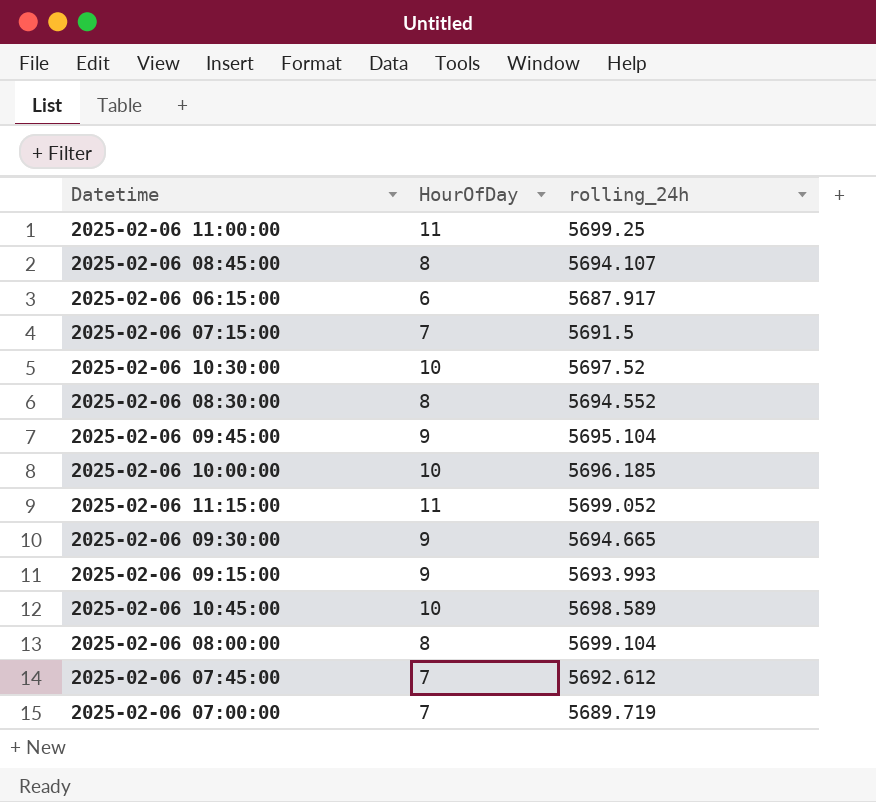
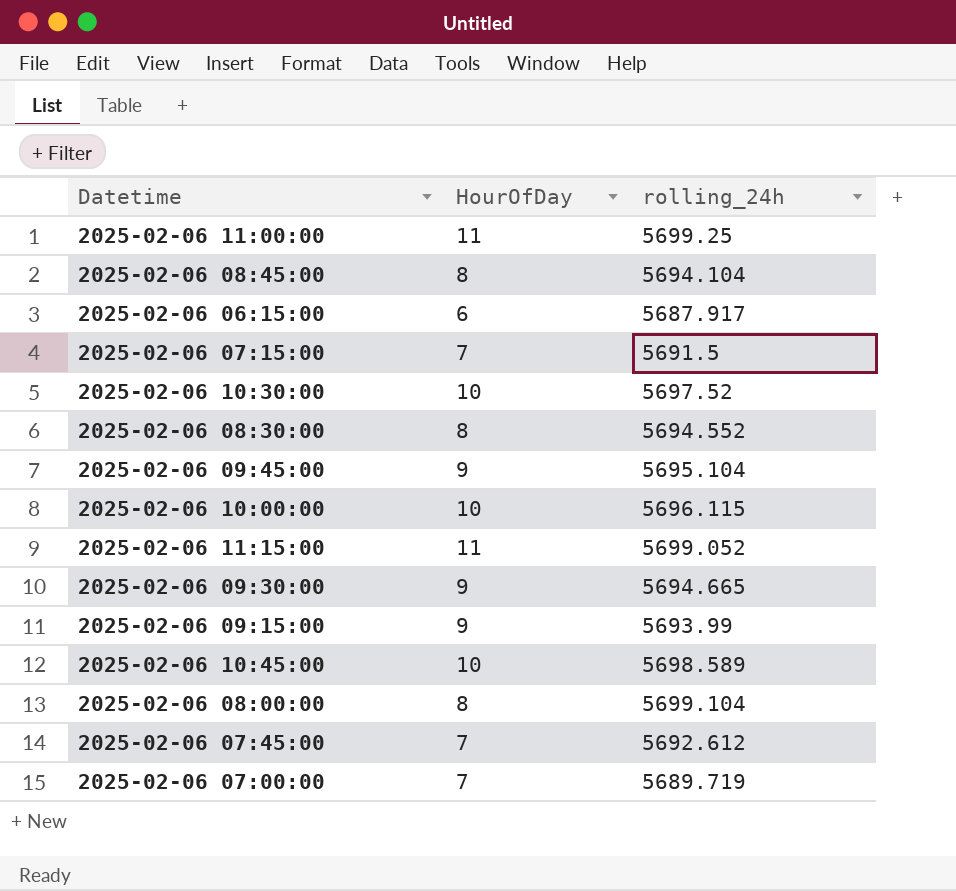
2025-02-06 08:45:00 | rolling_24h: 5694.107 -> 5694.104
2025-02-06 10:00:00 | rolling_24h: 5696.185 -> 5696.115
2025-02-06 09:15:00 | rolling_24h: 5693.993 -> 5693.99

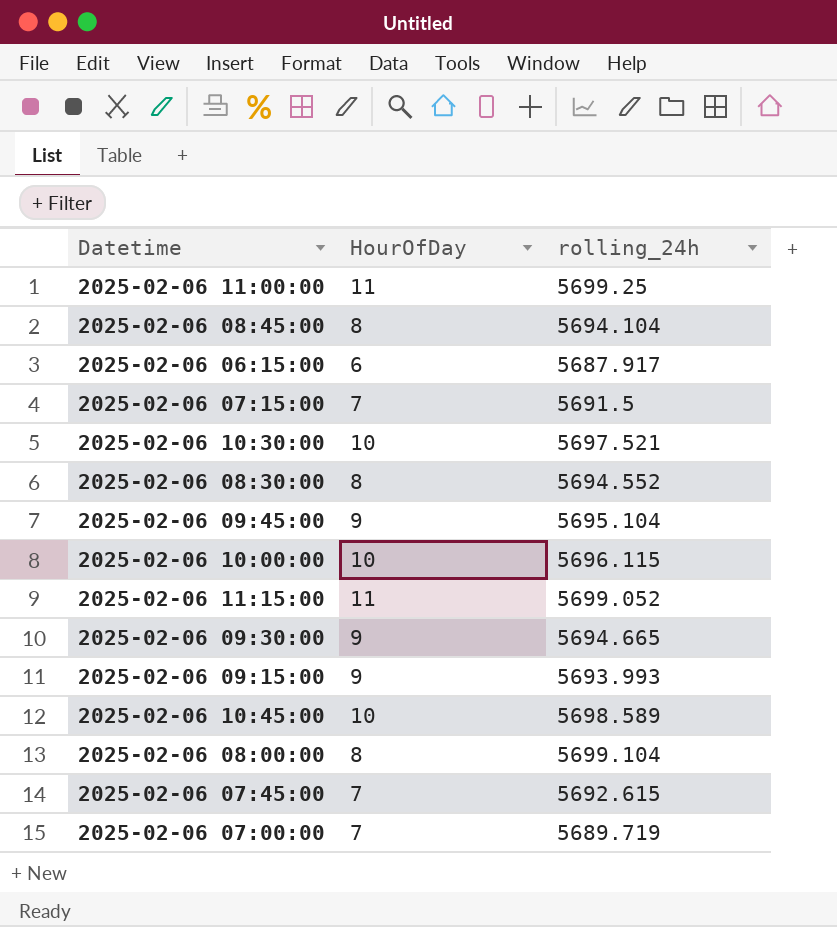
2025-02-06 10:30:00 | rolling_24h: 5697.52 -> 5697.521
2025-02-06 09:15:00 | rolling_24h: 5693.99 -> 5693.993
2025-02-06 07:45:00 | rolling_24h: 5692.612 -> 5692.615

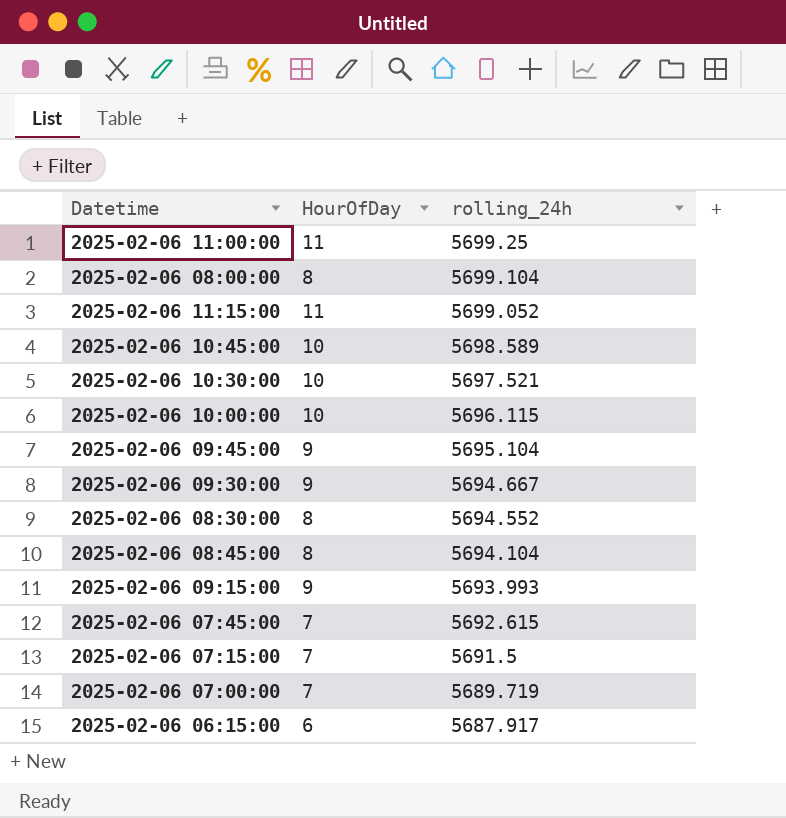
row order: none -> rolling_24h descending
2025-02-06 09:30:00 | rolling_24h: 5694.665 -> 5694.667

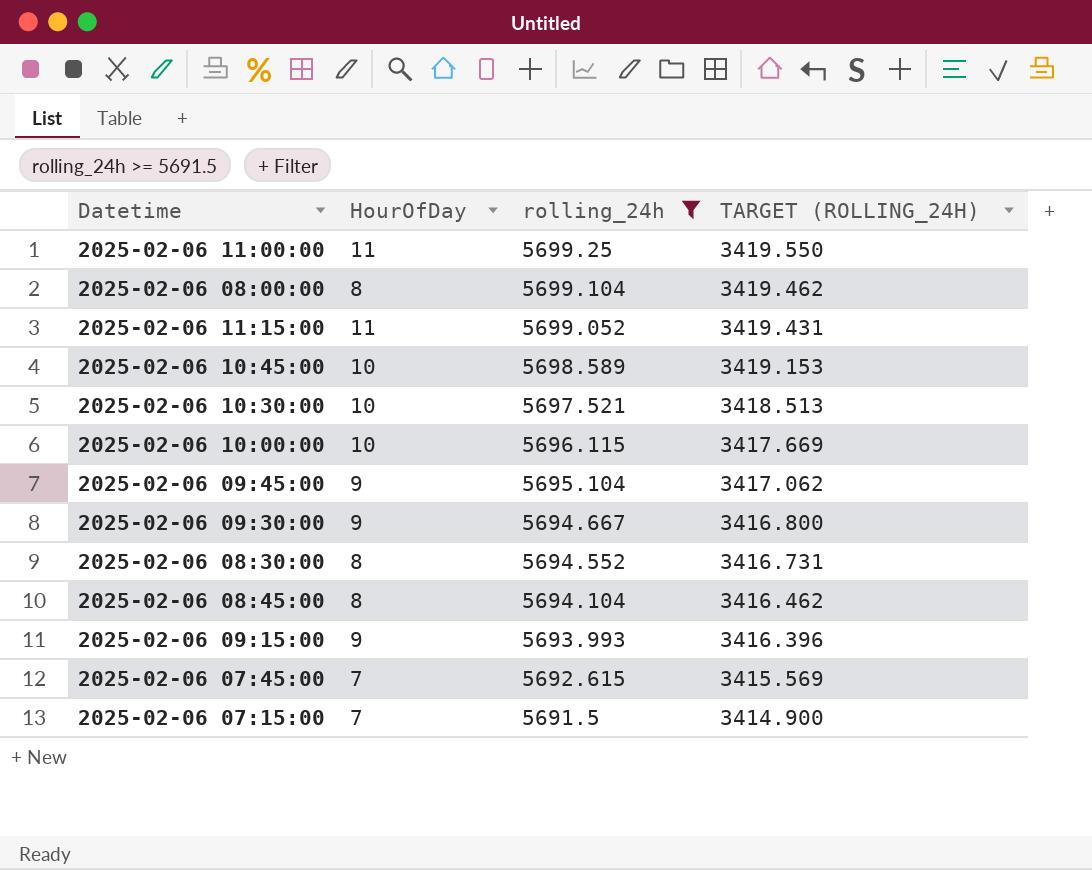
filter: none -> rolling_24h >= 5691.5
column TARGET (ROLLING_24H) | formula: none -> [rolling_24h] * 0.6

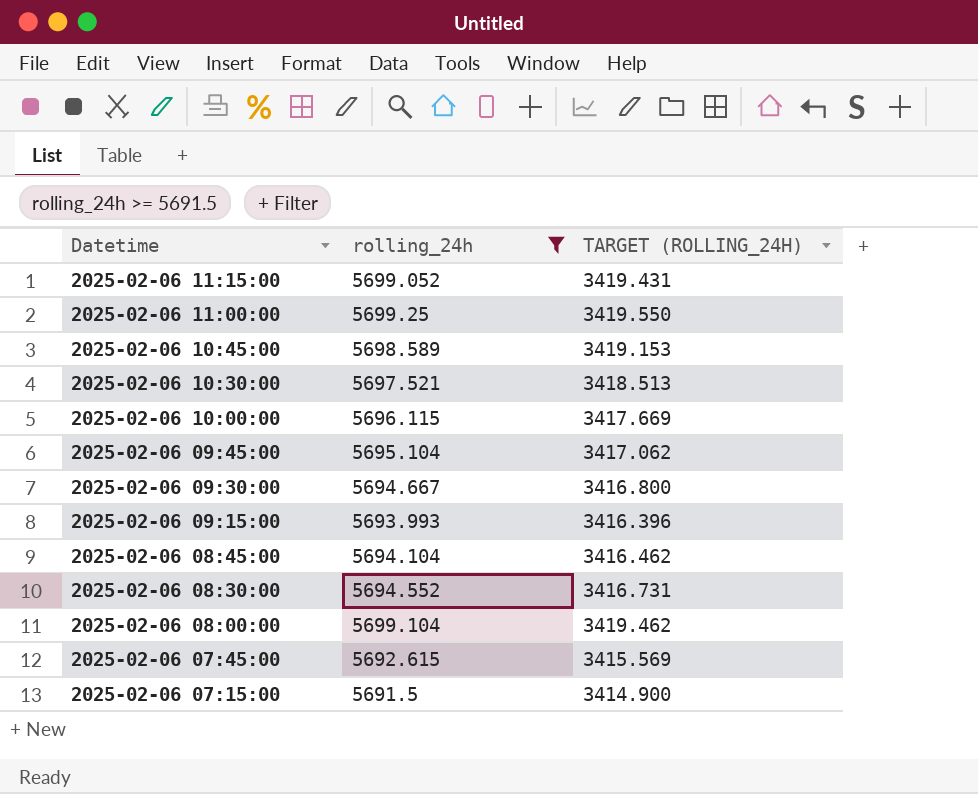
row order: rolling_24h descending -> Datetime descending
column HourOfDay | position: 2 -> none

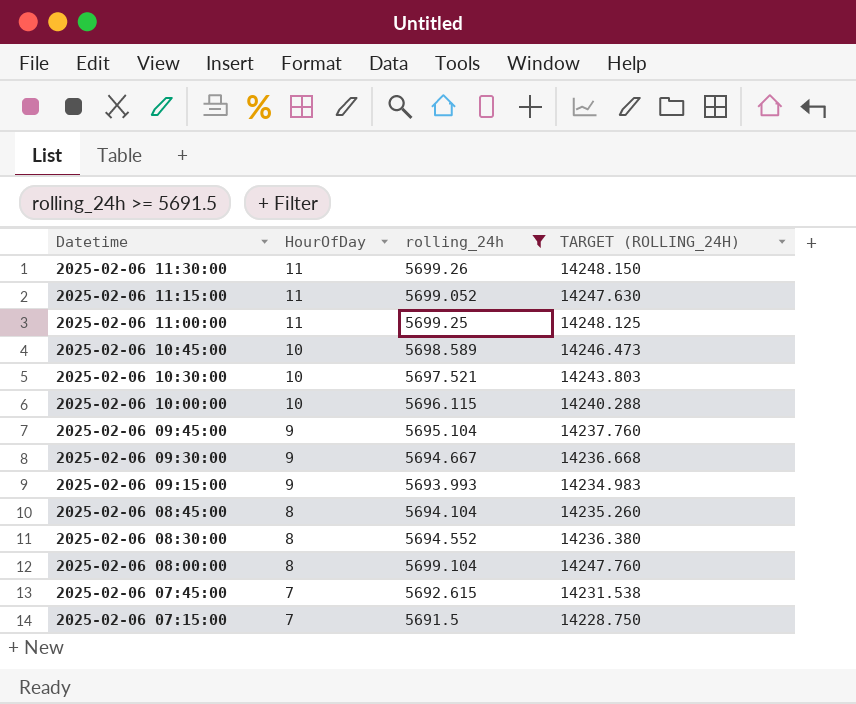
column HourOfDay | position: none -> 2
column TARGET (ROLLING_24H) | formula: [rolling_24h] * 0.6 -> [rolling_24h] * 2.5
row 2025-02-06 11:30:00: none -> 11 | 5699.26 | 14248.150

